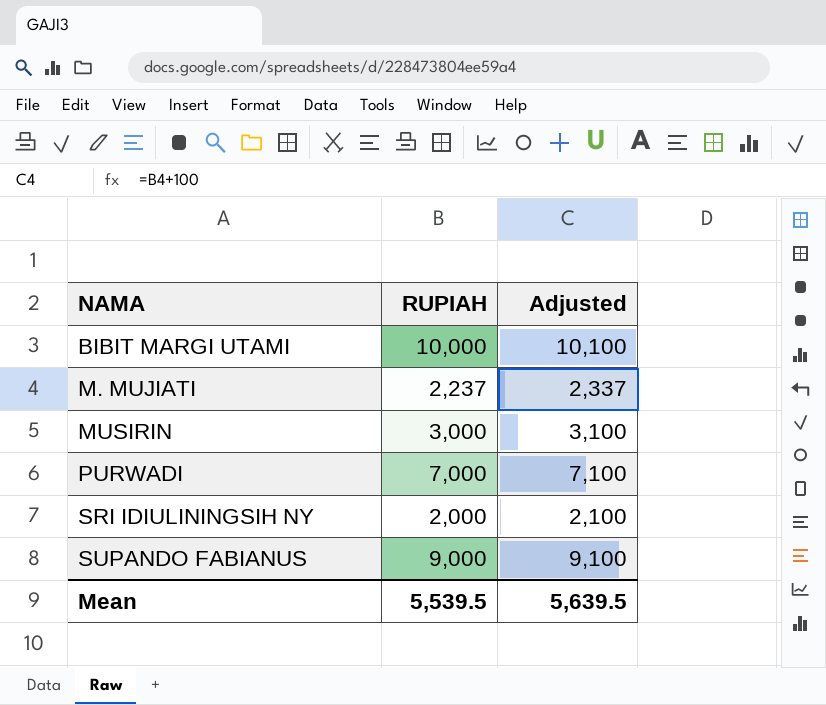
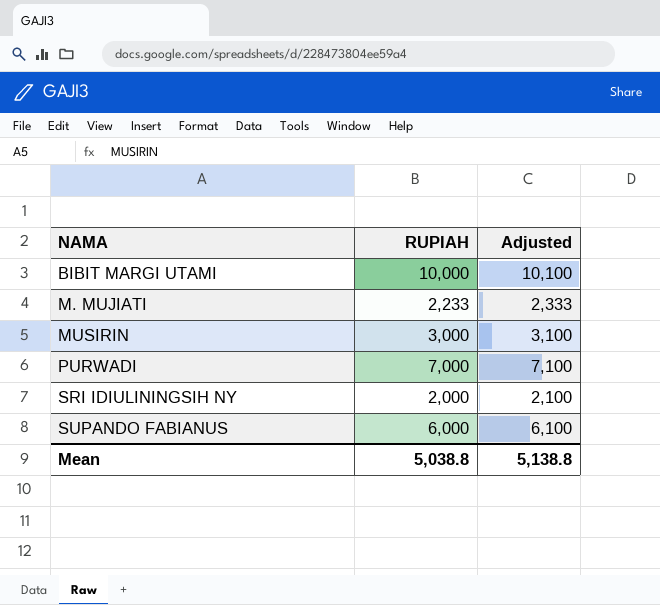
M. MUJIATI | RUPIAH: 2,237 -> 2,233
M. MUJIATI | Adjusted: 2,337 -> 2,333
SUPANDO FABIANUS | RUPIAH: 9,000 -> 6,000
SUPANDO FABIANUS | Adjusted: 9,100 -> 6,100
Mean | RUPIAH: 5,539.5 -> 5,038.8
Mean | Adjusted: 5,639.5 -> 5,138.8

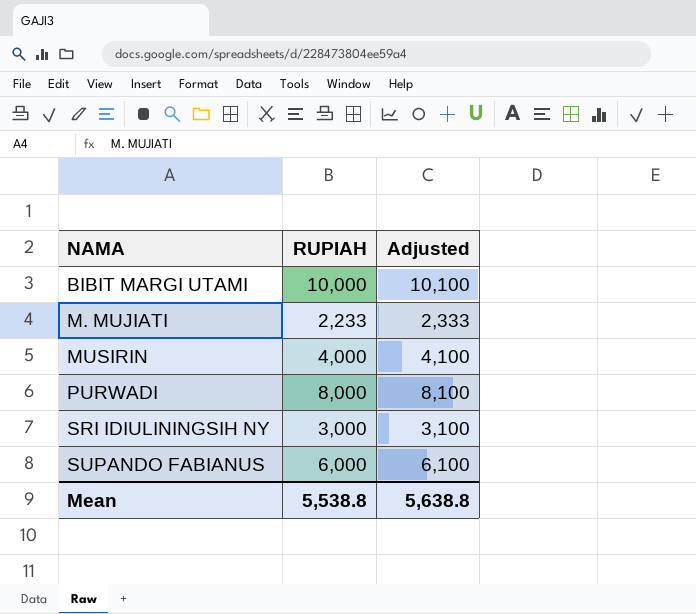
MUSIRIN | RUPIAH: 3,000 -> 4,000
MUSIRIN | Adjusted: 3,100 -> 4,100
PURWADI | RUPIAH: 7,000 -> 8,000
PURWADI | Adjusted: 7,100 -> 8,100
SRI IDIULININGSIH NY | RUPIAH: 2,000 -> 3,000
SRI IDIULININGSIH NY | Adjusted: 2,100 -> 3,100
Mean | RUPIAH: 5,038.8 -> 5,538.8
Mean | Adjusted: 5,138.8 -> 5,638.8

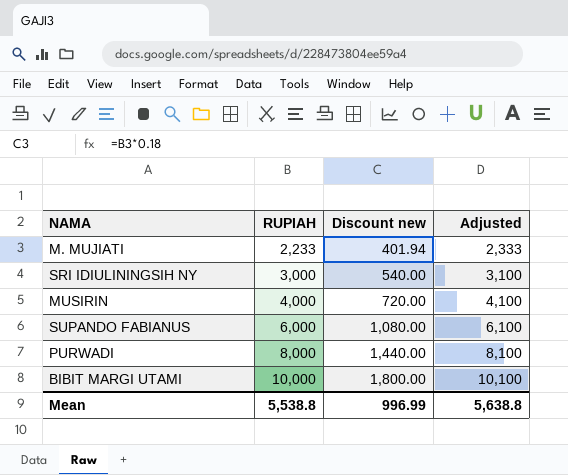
row order: NAMA ascending -> RUPIAH ascending
column Discount new | formula: none -> [RUPIAH] * 0.18

